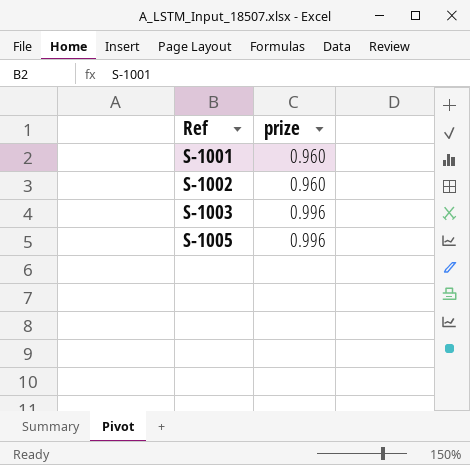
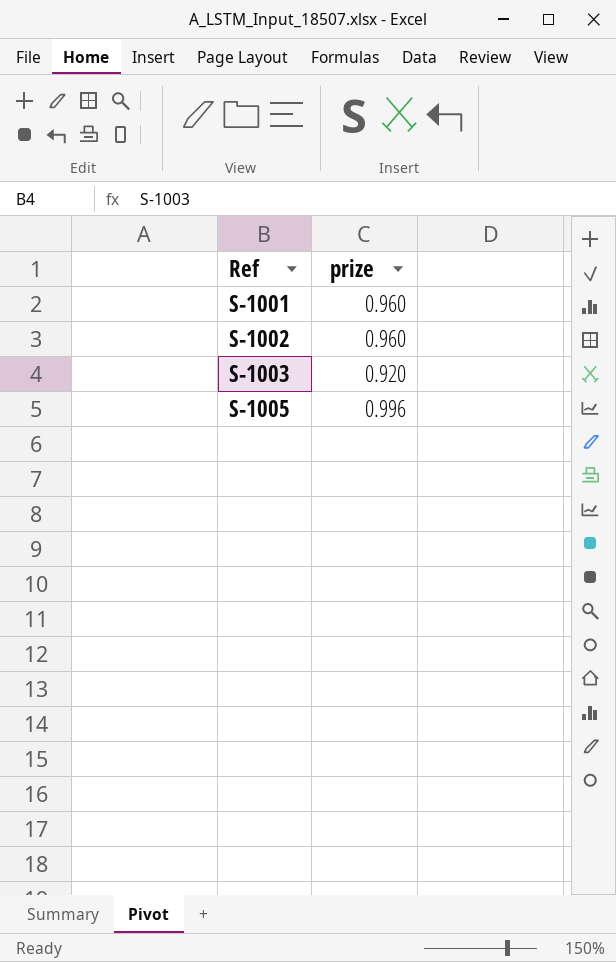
S-1003 | prize: 0.996 -> 0.920

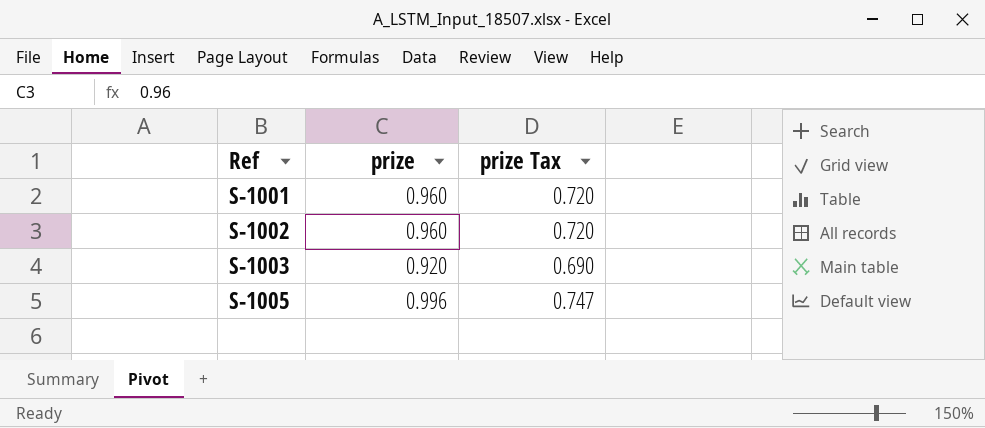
column prize Tax | formula: none -> [prize] * 0.75

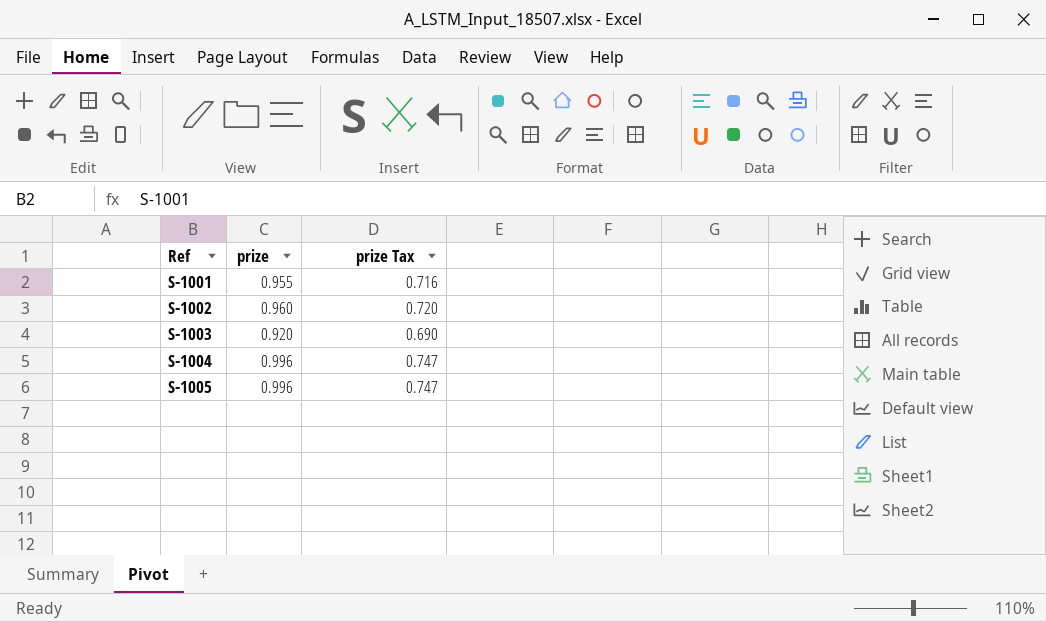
S-1001 | prize: 0.960 -> 0.955
S-1001 | prize Tax: 0.720 -> 0.716
row S-1004: none -> 0.996 | 0.747

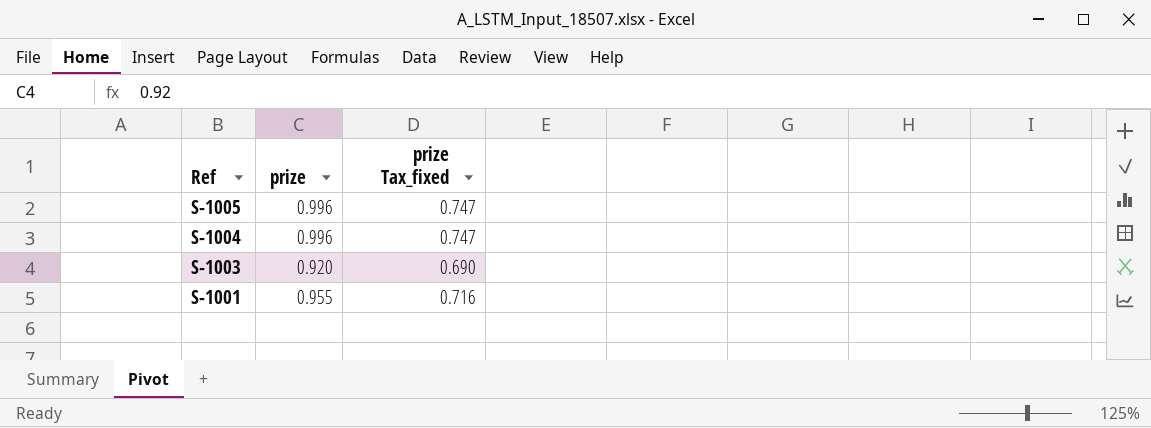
row order: Ref ascending -> Ref descending
column name: prize Tax -> prize Tax_fixed
row S-1002: 0.960 | 0.720 -> none

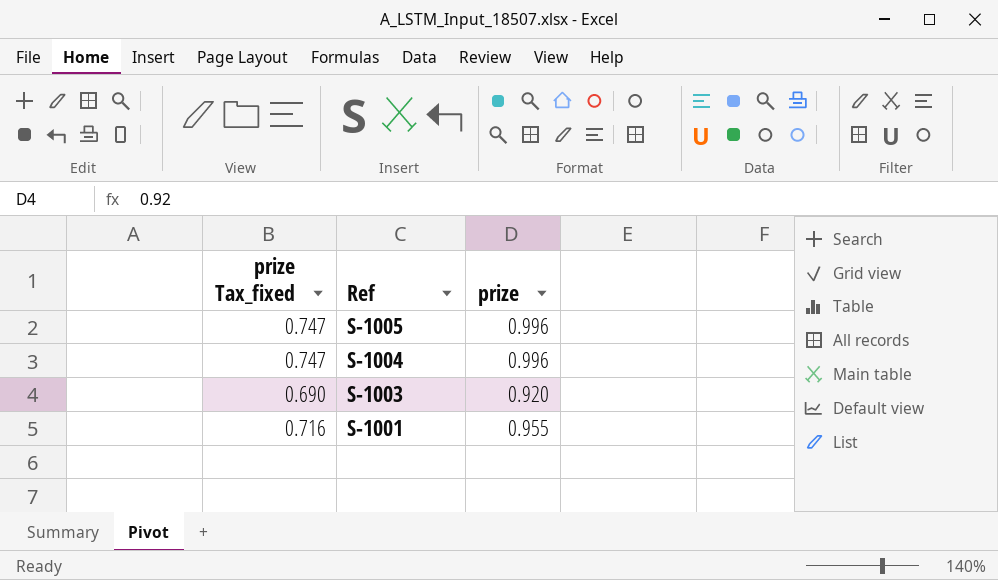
column prize Tax_fixed | position: 3 -> 1

